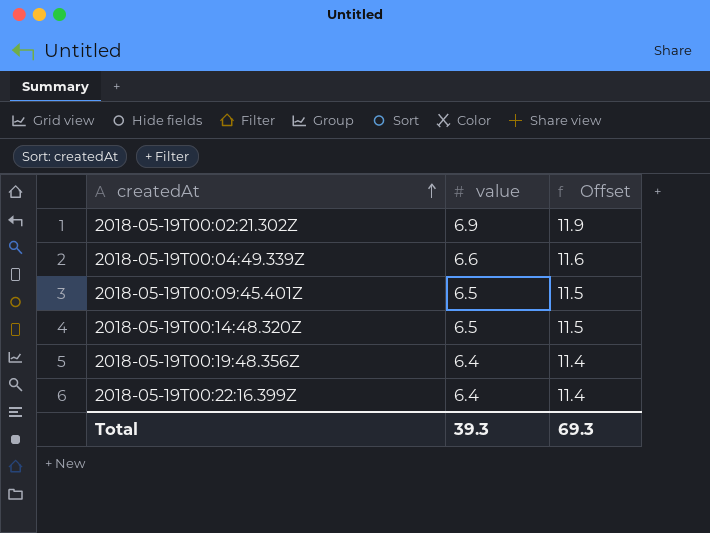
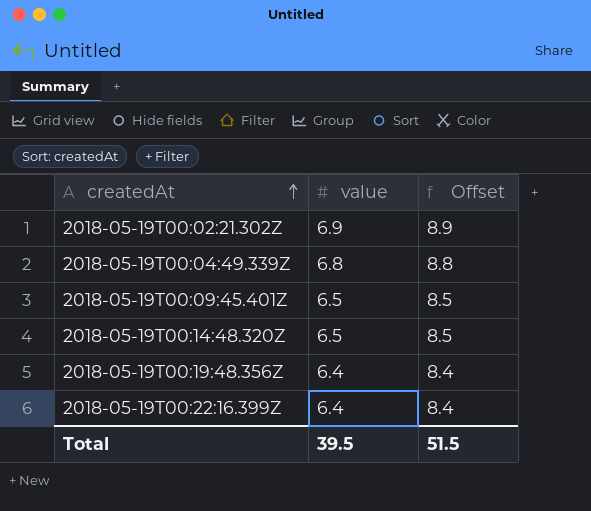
column Offset | formula: [value] + 5 -> [value] + 2
2018-05-19T00:04:49.339Z | value: 6.6 -> 6.8
Total | value: 39.3 -> 39.5
Total | Offset: 69.3 -> 51.5

